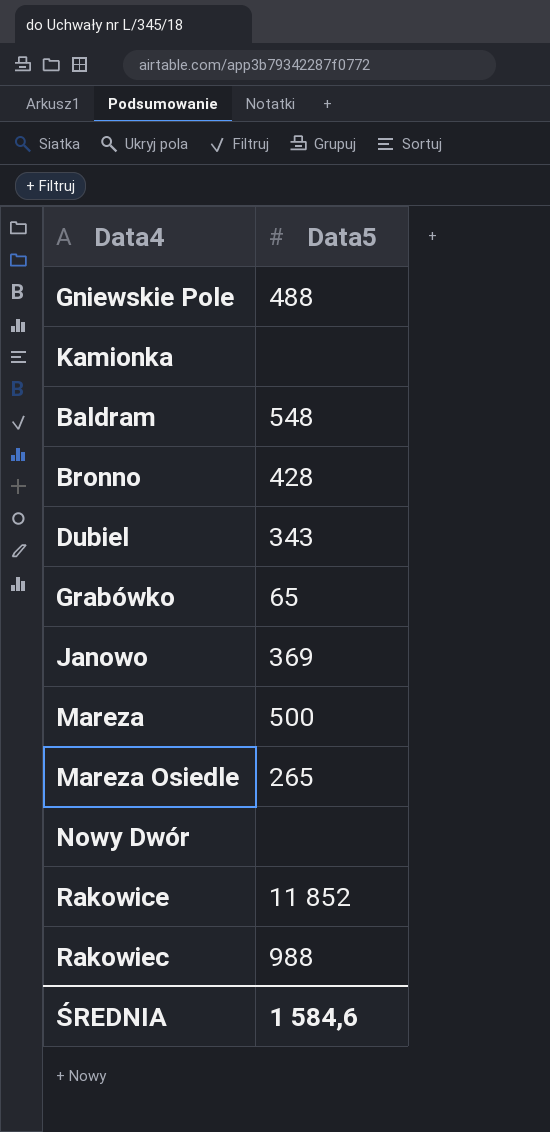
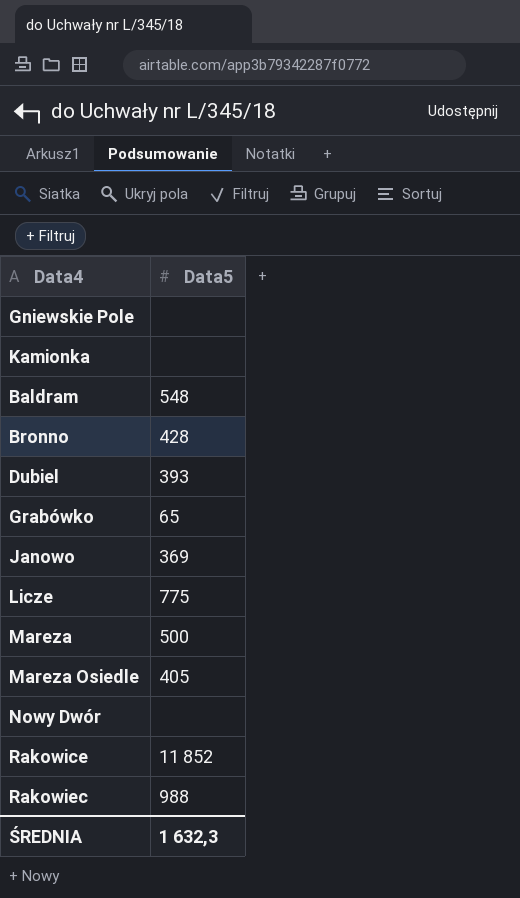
Gniewskie Pole | Data5: 488 -> none
Dubiel | Data5: 343 -> 393
row Licze: none -> 775
Mareza Osiedle | Data5: 265 -> 405
ŚREDNIA | Data5: 1 584,6 -> 1 632,3

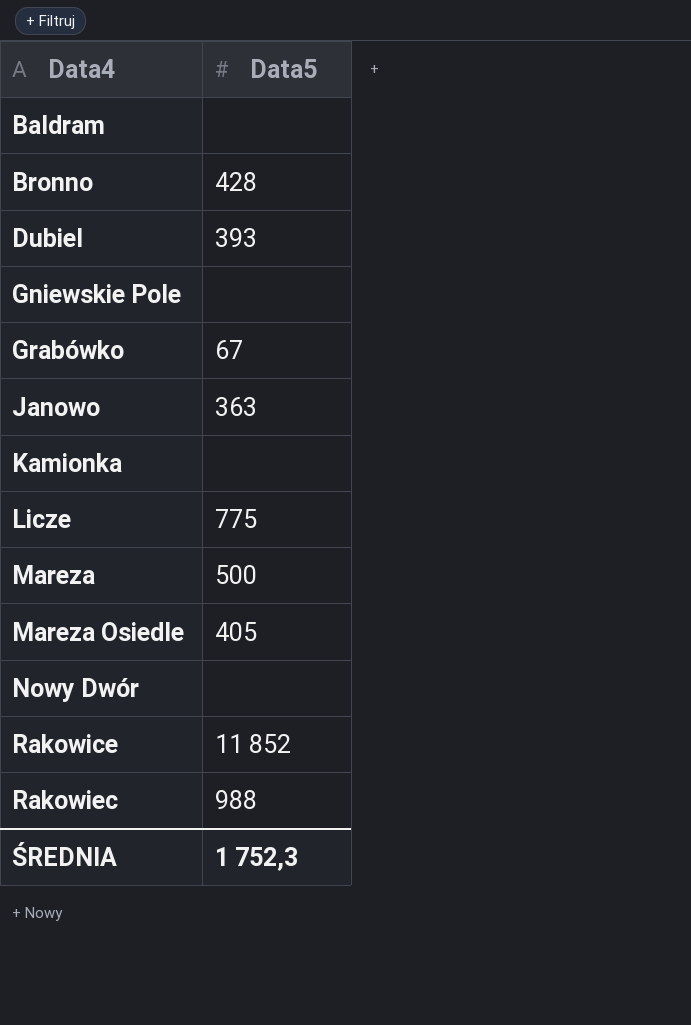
row order: none -> Data4 ascending
Baldram | Data5: 548 -> none
Grabówko | Data5: 65 -> 67
Janowo | Data5: 369 -> 363
ŚREDNIA | Data5: 1 632,3 -> 1 752,3

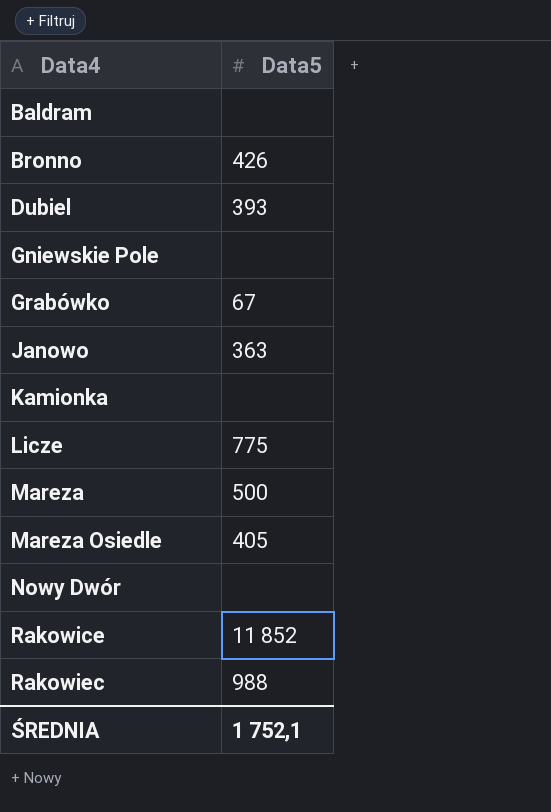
Bronno | Data5: 428 -> 426
ŚREDNIA | Data5: 1 752,3 -> 1 752,1

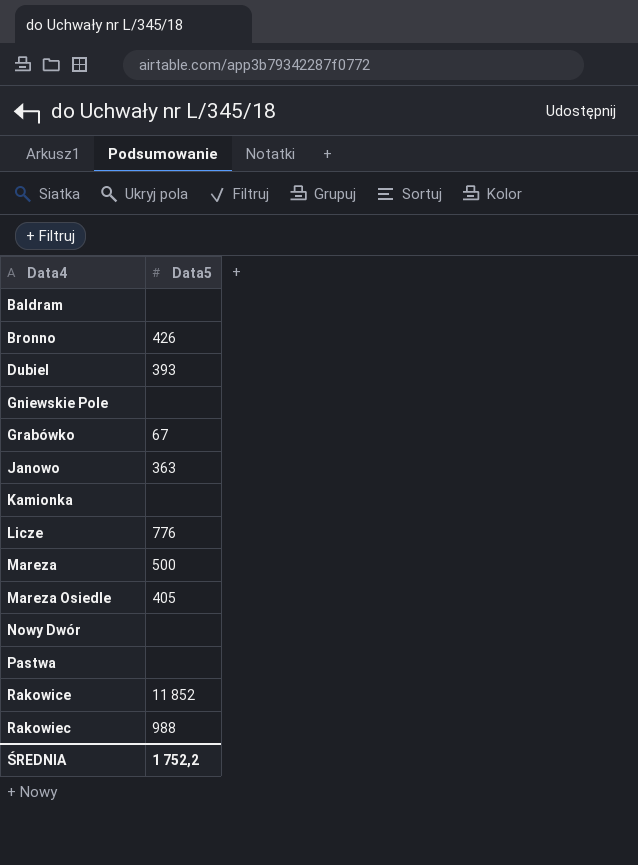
Licze | Data5: 775 -> 776
row Pastwa: none -> none
ŚREDNIA | Data5: 1 752,1 -> 1 752,2

